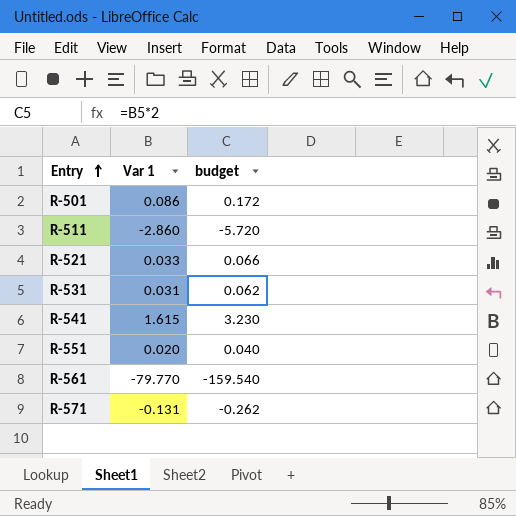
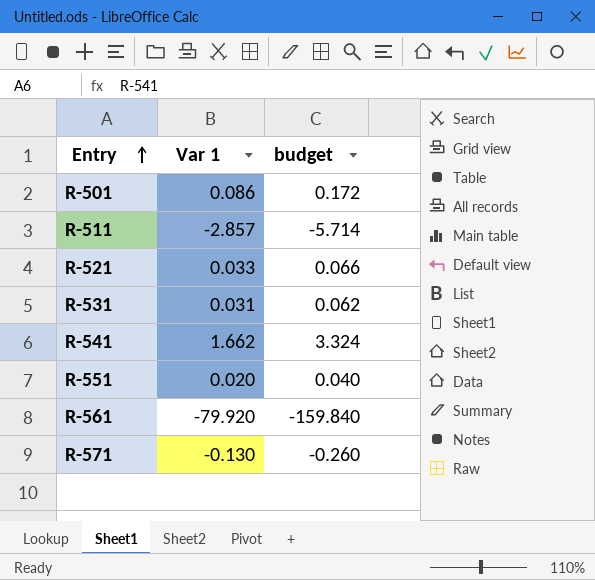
R-511 | Var 1: -2.860 -> -2.857
R-511 | budget: -5.720 -> -5.714
R-541 | Var 1: 1.615 -> 1.662
R-541 | budget: 3.230 -> 3.324
R-561 | Var 1: -79.770 -> -79.920
R-561 | budget: -159.540 -> -159.840
R-571 | Var 1: -0.131 -> -0.130
R-571 | budget: -0.262 -> -0.260

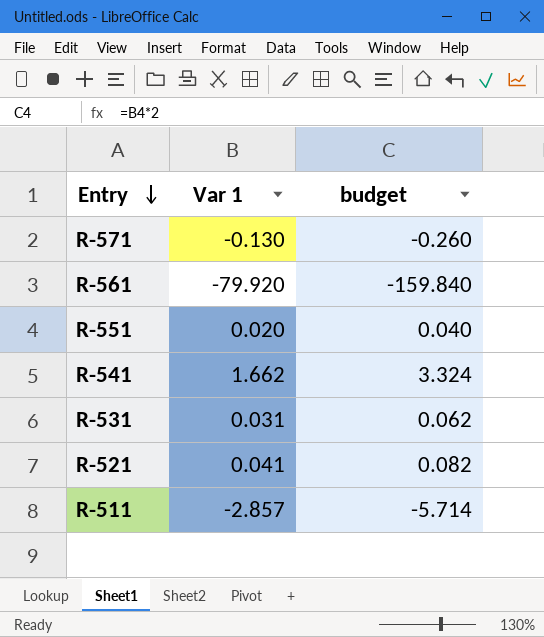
row order: Entry ascending -> Entry descending
row R-501: 0.086 | 0.172 -> none
R-521 | Var 1: 0.033 -> 0.041
R-521 | budget: 0.066 -> 0.082

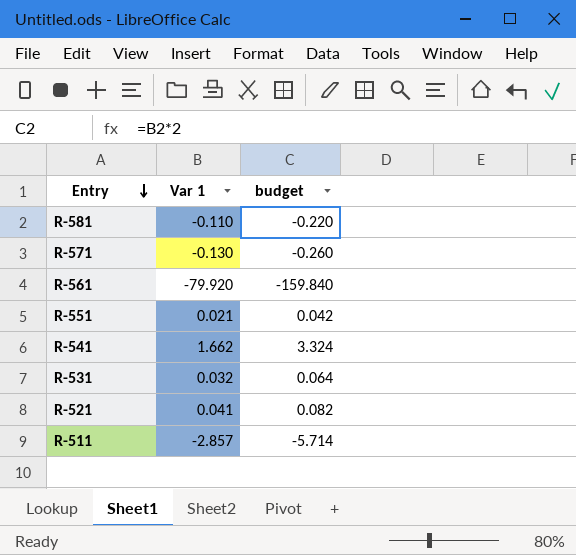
row R-581: none -> -0.110 | -0.220
R-551 | Var 1: 0.020 -> 0.021
R-551 | budget: 0.040 -> 0.042
R-531 | Var 1: 0.031 -> 0.032
R-531 | budget: 0.062 -> 0.064

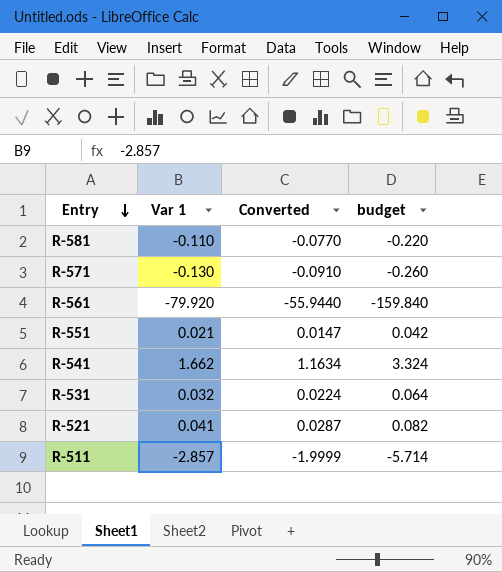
column Converted | formula: none -> [Var 1] * 0.7

